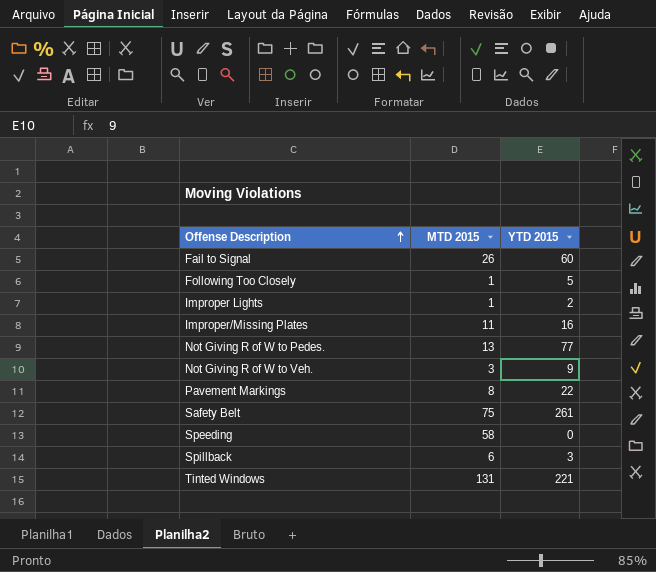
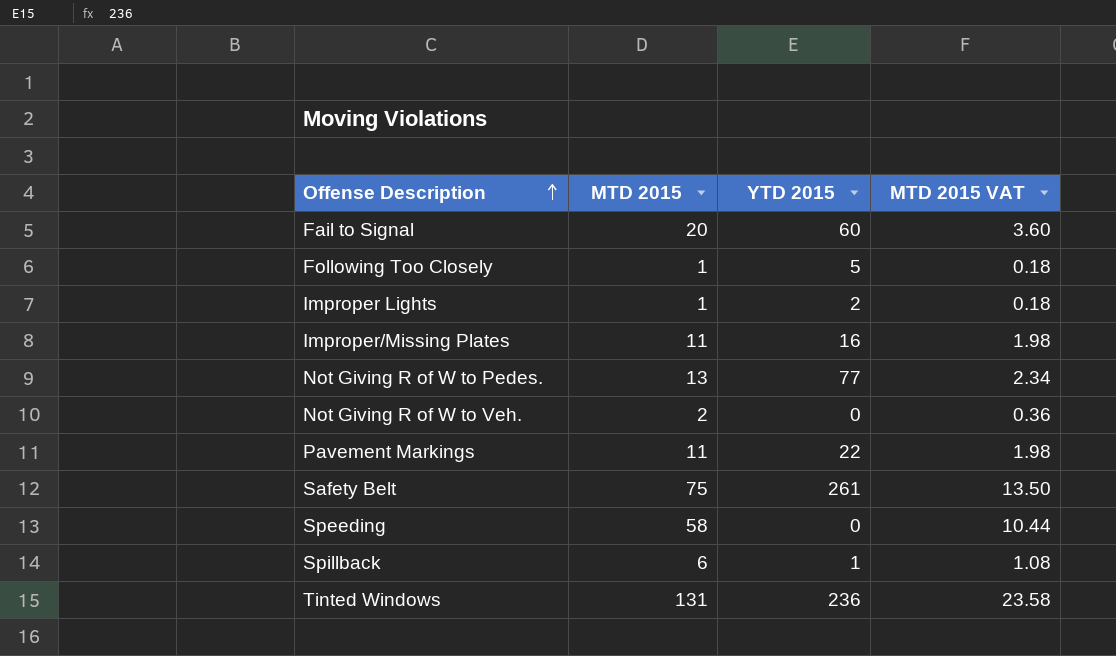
column MTD 2015 VAT | formula: none -> [MTD 2015] * 0.18
Fail to Signal | MTD 2015: 26 -> 20
Not Giving R of W to Veh. | MTD 2015: 3 -> 2
Not Giving R of W to Veh. | YTD 2015: 9 -> 0
Pavement Markings | MTD 2015: 8 -> 11
Spillback | YTD 2015: 3 -> 1
Tinted Windows | YTD 2015: 221 -> 236

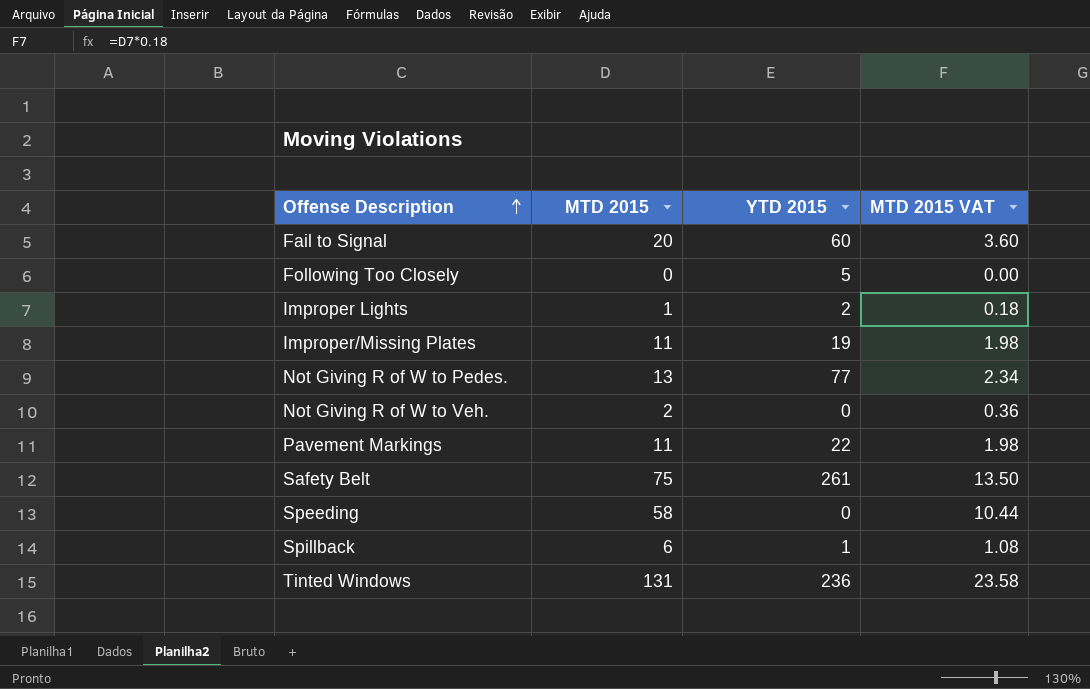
Following Too Closely | MTD 2015: 1 -> 0
Following Too Closely | MTD 2015 VAT: 0.18 -> 0.00
Improper/Missing Plates | YTD 2015: 16 -> 19

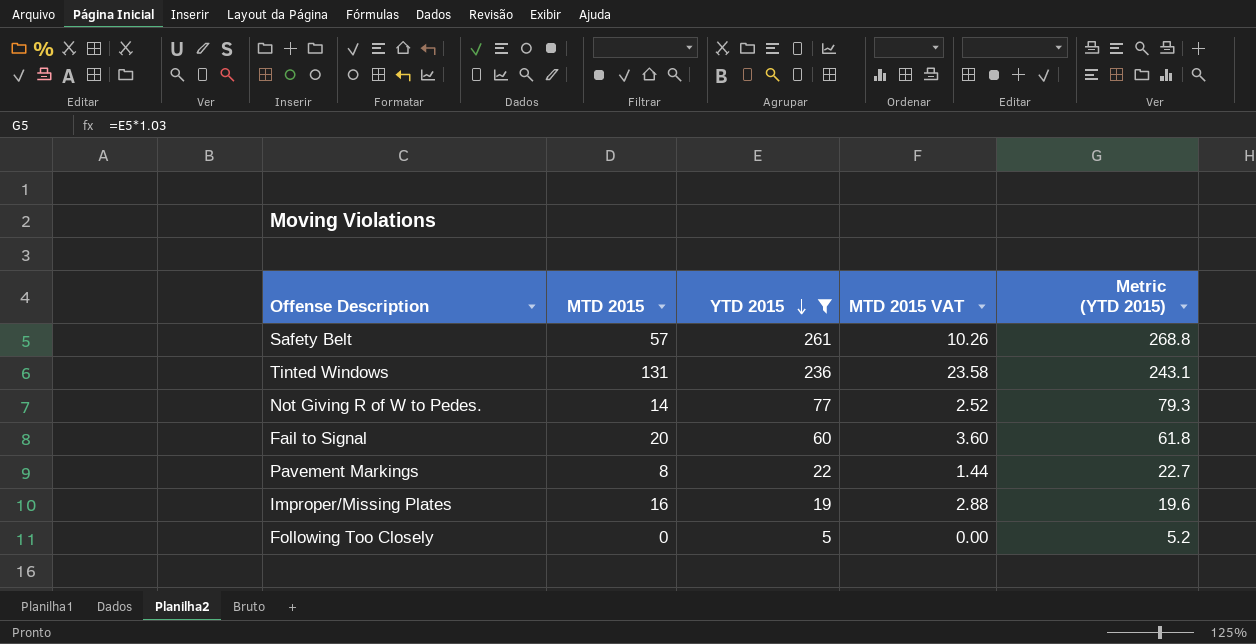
filter: none -> YTD 2015 >= 5
row order: Offense Description ascending -> YTD 2015 descending
column Metric (YTD 2015) | formula: none -> [YTD 2015] * 1.03
Safety Belt | MTD 2015: 75 -> 57
Safety Belt | MTD 2015 VAT: 13.50 -> 10.26
Not Giving R of W to Pedes. | MTD 2015: 13 -> 14
Not Giving R of W to Pedes. | MTD 2015 VAT: 2.34 -> 2.52
Pavement Markings | MTD 2015: 11 -> 8
Pavement Markings | MTD 2015 VAT: 1.98 -> 1.44
Improper/Missing Plates | MTD 2015: 11 -> 16
Improper/Missing Plates | MTD 2015 VAT: 1.98 -> 2.88

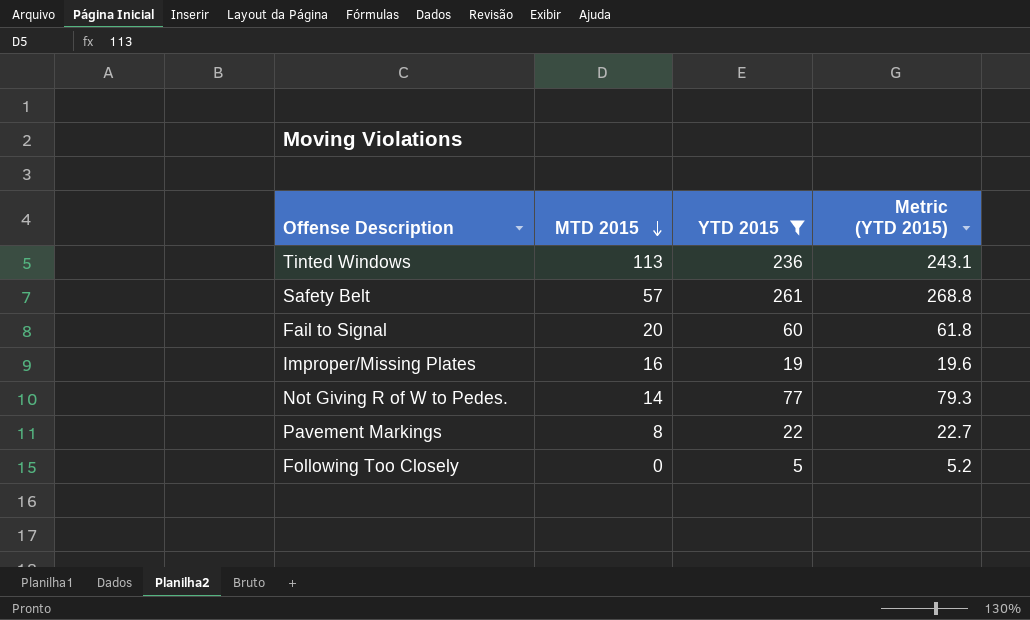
row order: YTD 2015 descending -> MTD 2015 descending
column MTD 2015 VAT | formula: [MTD 2015] * 0.18 -> none
Tinted Windows | MTD 2015: 131 -> 113

